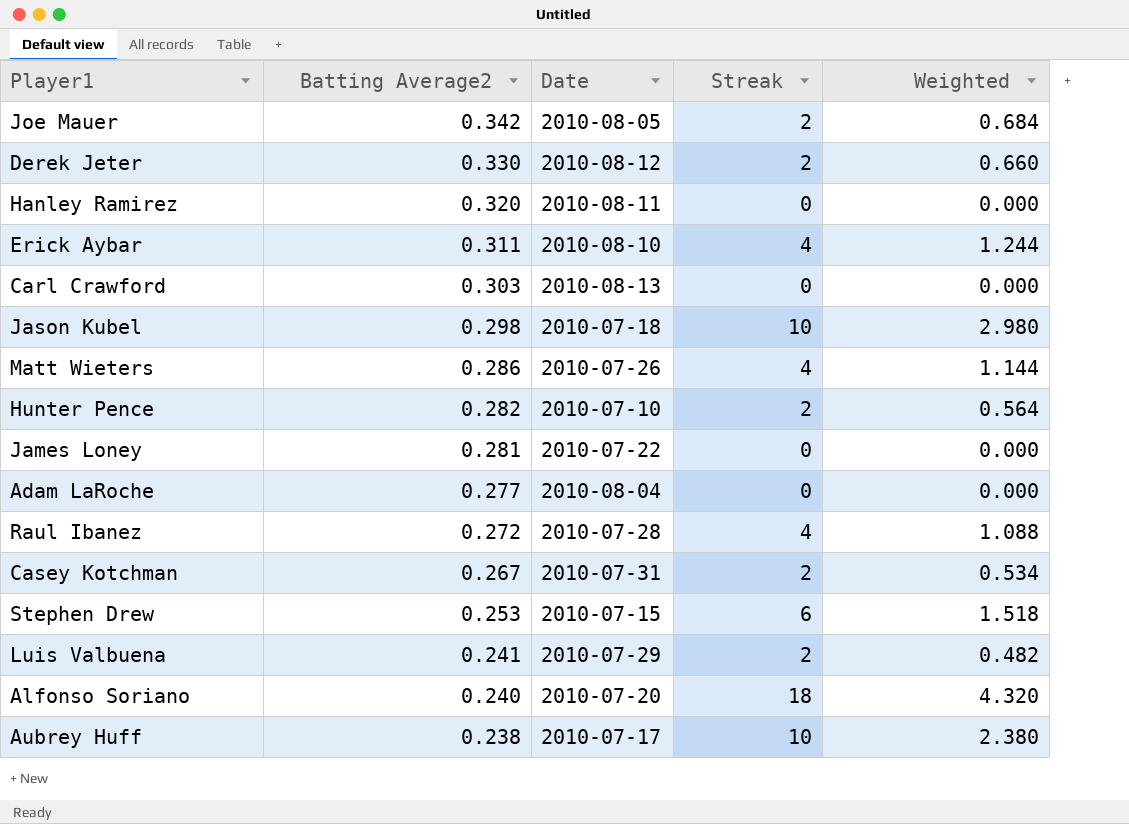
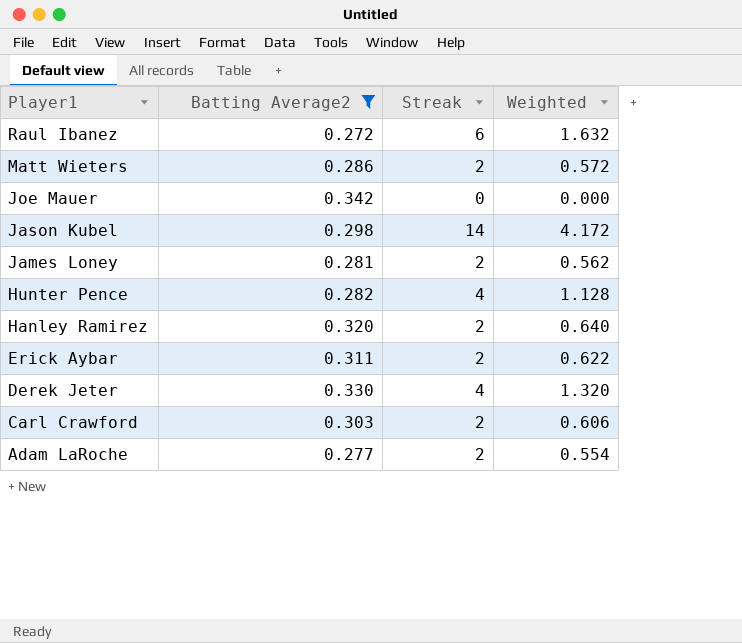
filter: none -> Batting Average2 >= 0.272
row order: Batting Average2 descending -> Player1 descending
column Date | position: 3 -> none
Raul Ibanez | Streak: 4 -> 6
Raul Ibanez | Weighted: 1.088 -> 1.632
Matt Wieters | Streak: 4 -> 2
Matt Wieters | Weighted: 1.144 -> 0.572
Joe Mauer | Streak: 2 -> 0
Joe Mauer | Weighted: 0.684 -> 0.000
Jason Kubel | Streak: 10 -> 14
Jason Kubel | Weighted: 2.980 -> 4.172
James Loney | Streak: 0 -> 2
James Loney | Weighted: 0.000 -> 0.562
Hunter Pence | Streak: 2 -> 4
Hunter Pence | Weighted: 0.564 -> 1.128
Hanley Ramirez | Streak: 0 -> 2
Hanley Ramirez | Weighted: 0.000 -> 0.640
Erick Aybar | Streak: 4 -> 2
Erick Aybar | Weighted: 1.244 -> 0.622
Derek Jeter | Streak: 2 -> 4
Derek Jeter | Weighted: 0.660 -> 1.320
Carl Crawford | Streak: 0 -> 2
Carl Crawford | Weighted: 0.000 -> 0.606
Adam LaRoche | Streak: 0 -> 2
Adam LaRoche | Weighted: 0.000 -> 0.554

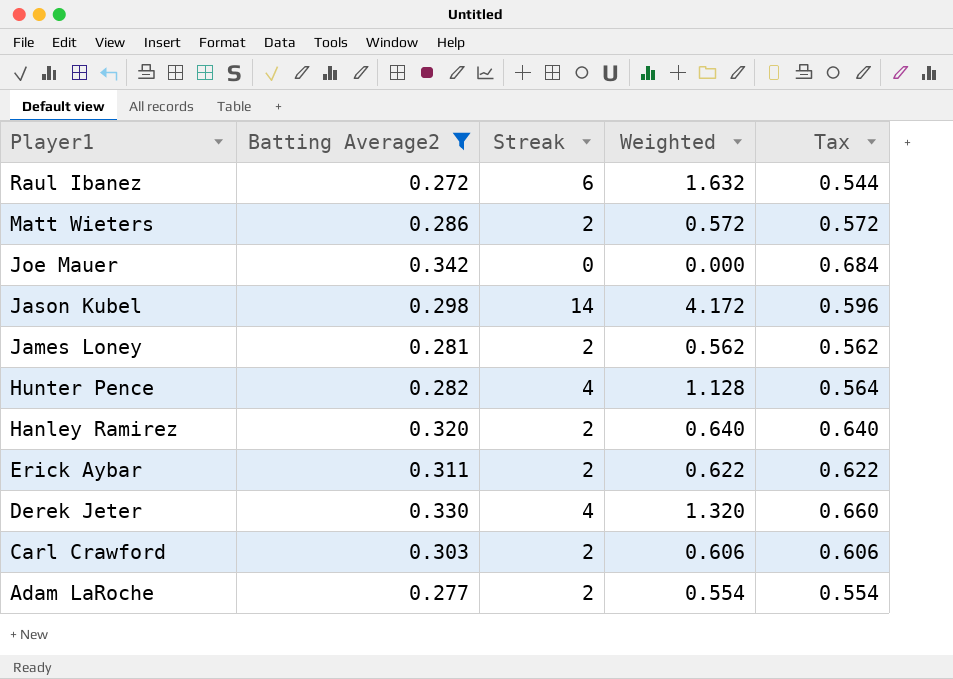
column Tax | formula: none -> [Batting Average2] * 2

